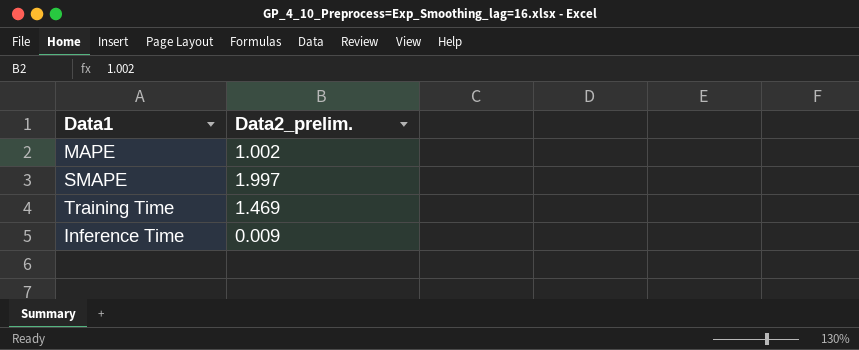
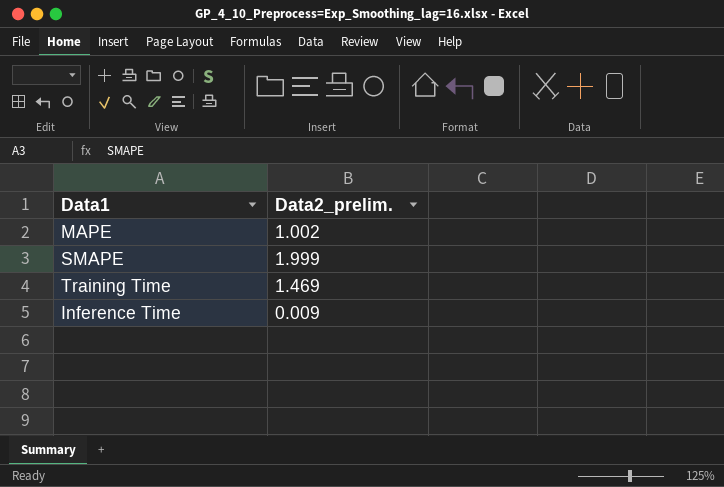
SMAPE | Data2_prelim.: 1.997 -> 1.999

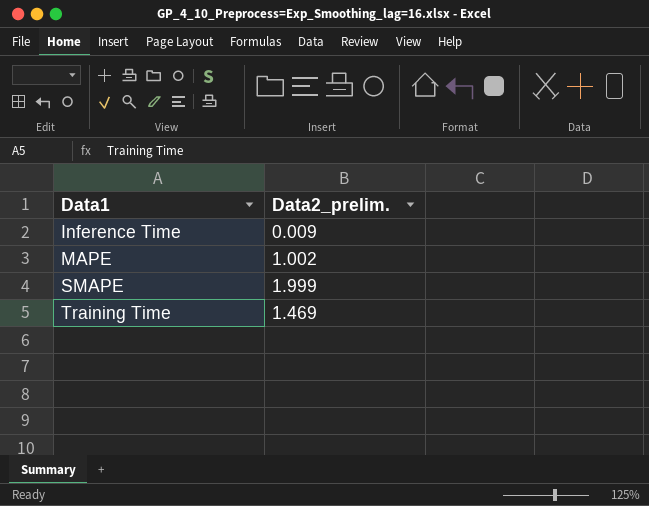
row order: none -> Data1 ascending

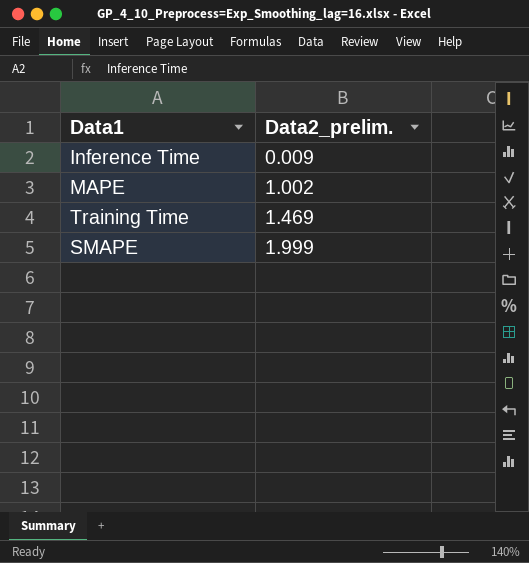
row order: Data1 ascending -> Data2_prelim. ascending

